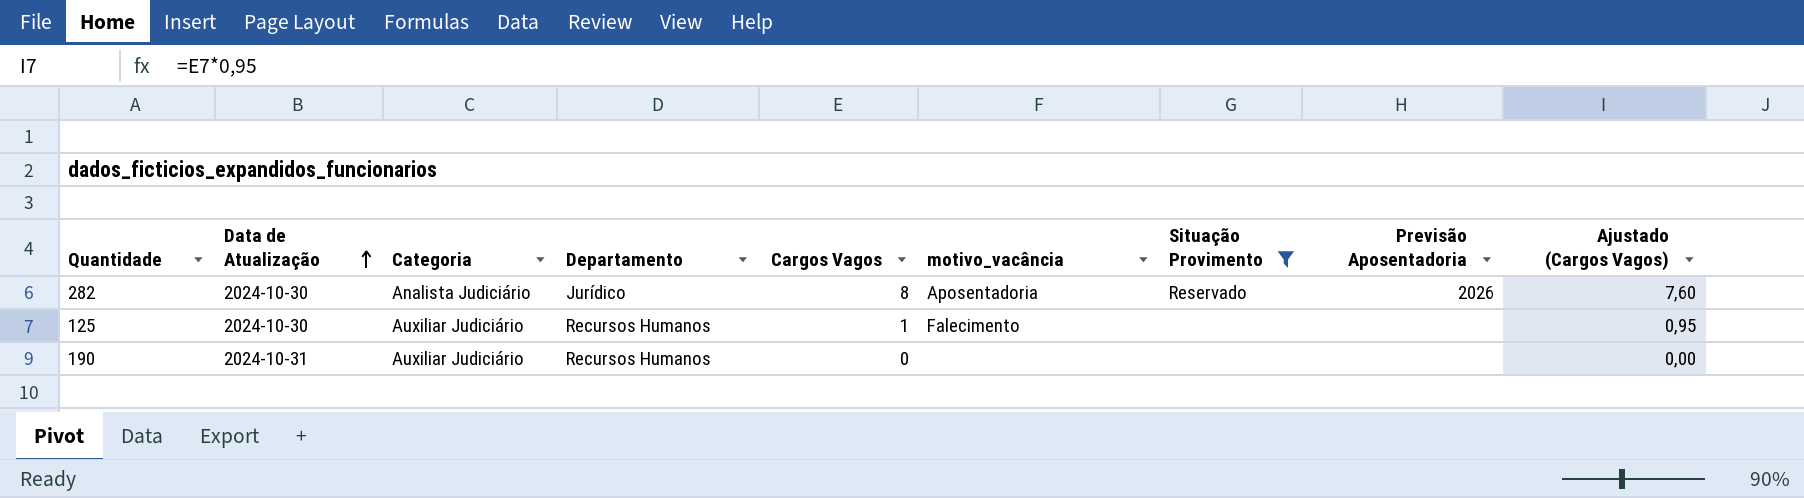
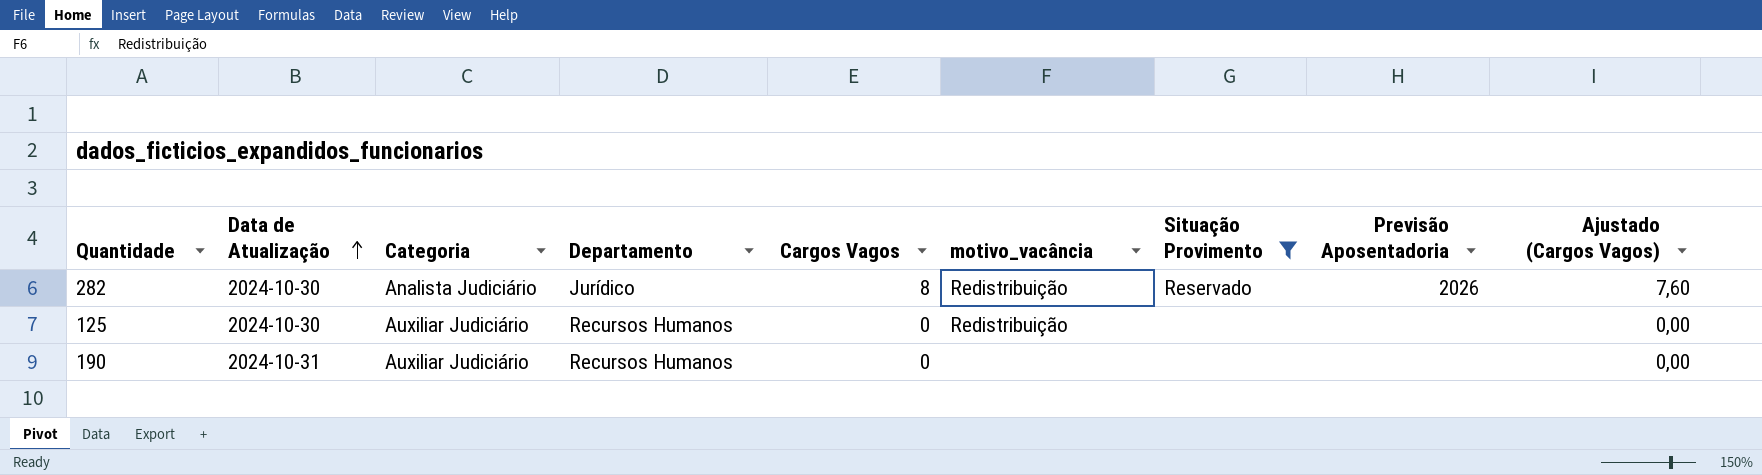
282 | motivo_vacância: Aposentadoria -> Redistribuição
125 | Cargos Vagos: 1 -> 0
125 | motivo_vacância: Falecimento -> Redistribuição
125 | Ajustado (Cargos Vagos): 0,95 -> 0,00

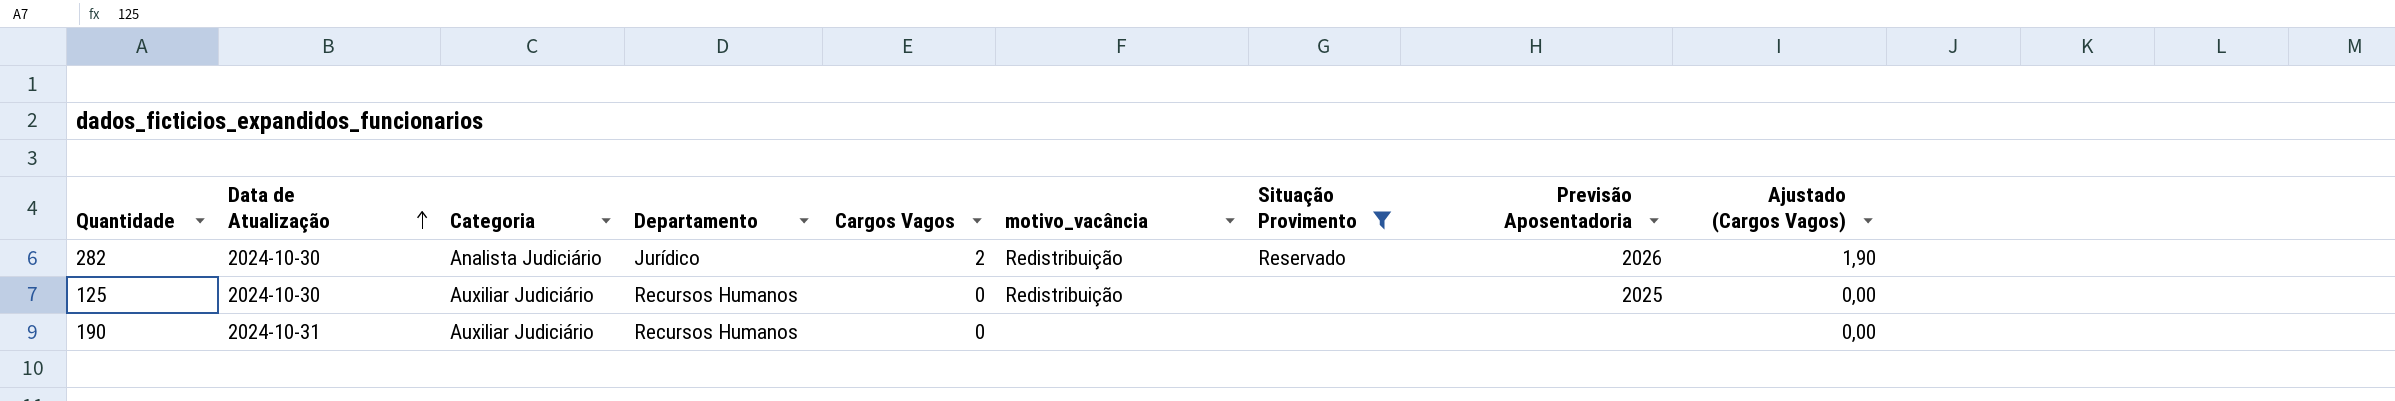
282 | Cargos Vagos: 8 -> 2
282 | Ajustado (Cargos Vagos): 7,60 -> 1,90
125 | Previsão Aposentadoria: none -> 2025

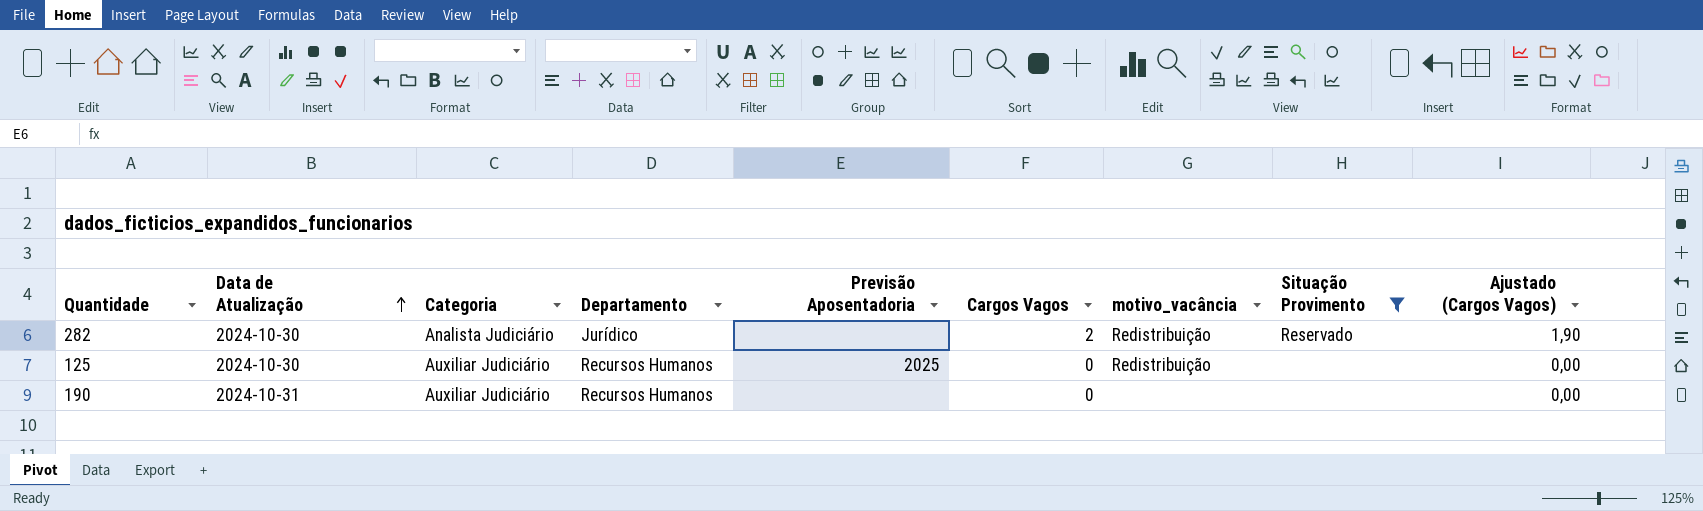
column Previsão Aposentadoria | position: 8 -> 5
282 | Previsão Aposentadoria: 2026 -> none

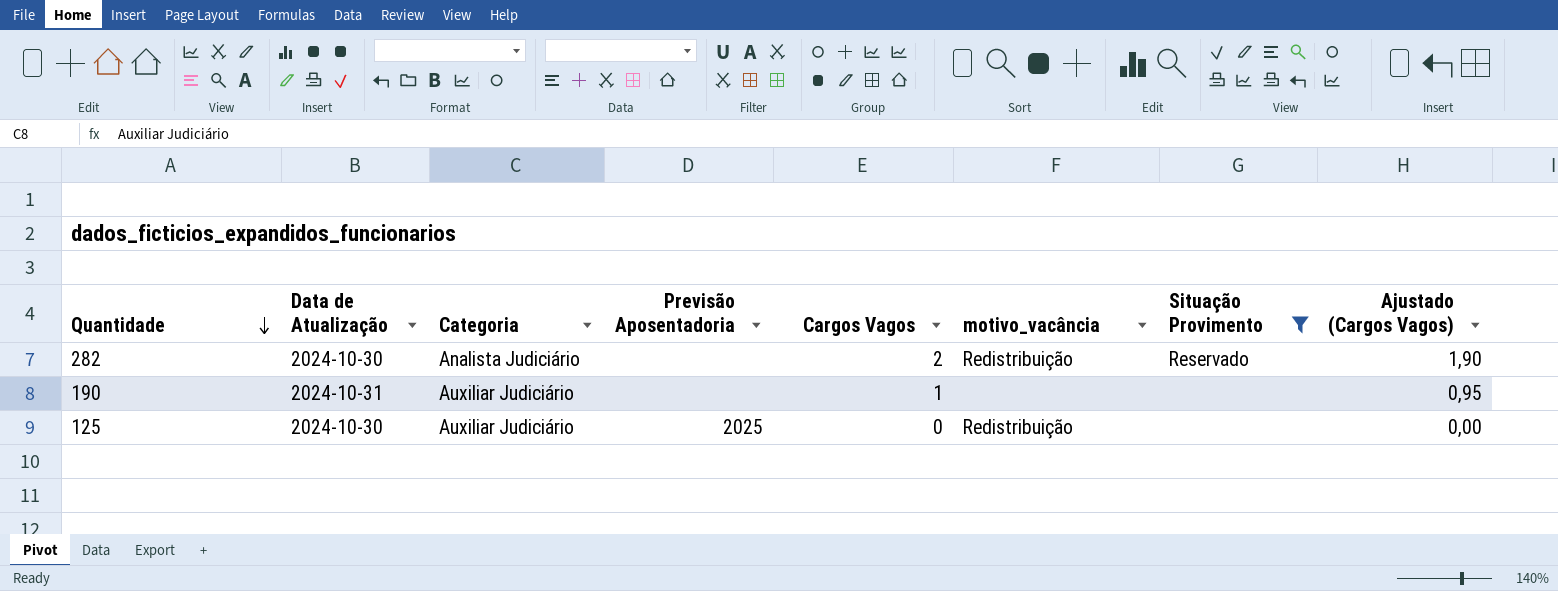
row order: Data de Atualização ascending -> Quantidade descending
column Departamento | position: 4 -> none
190 | Cargos Vagos: 0 -> 1
190 | Ajustado (Cargos Vagos): 0,00 -> 0,95

